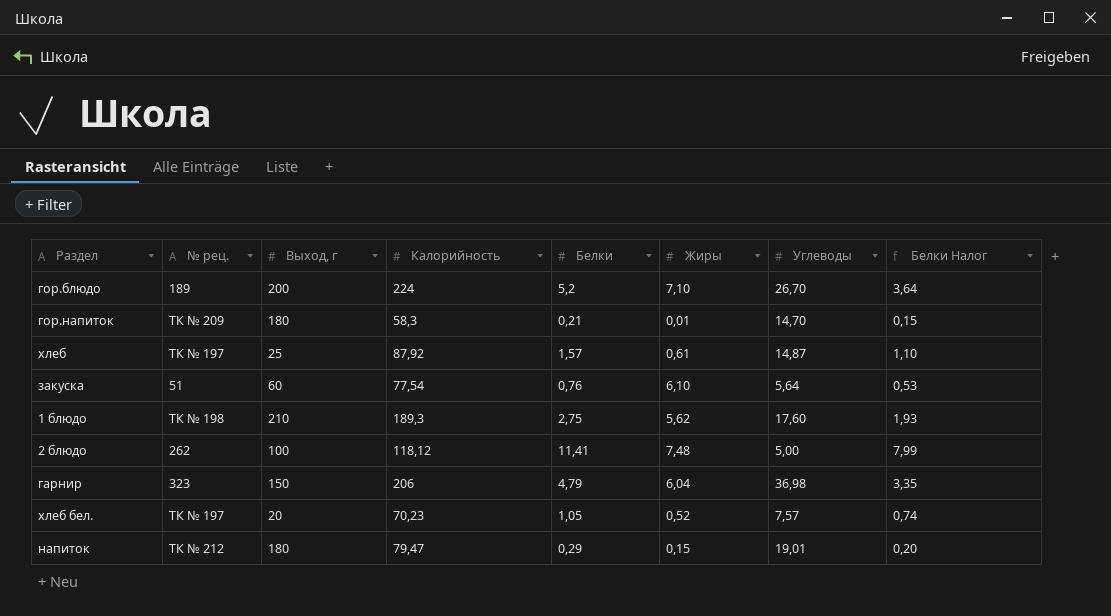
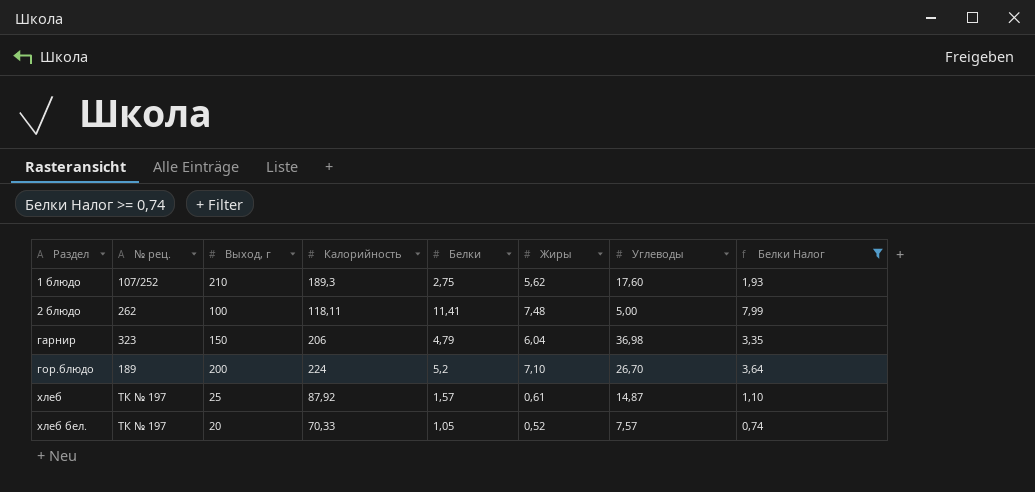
filter: none -> Белки Налог >= 0,74
row order: none -> Раздел ascending
1 блюдо | № рец.: ТК № 198 -> 107/252
2 блюдо | Калорийность: 118,12 -> 118,11
хлеб бел. | Калорийность: 70,23 -> 70,33

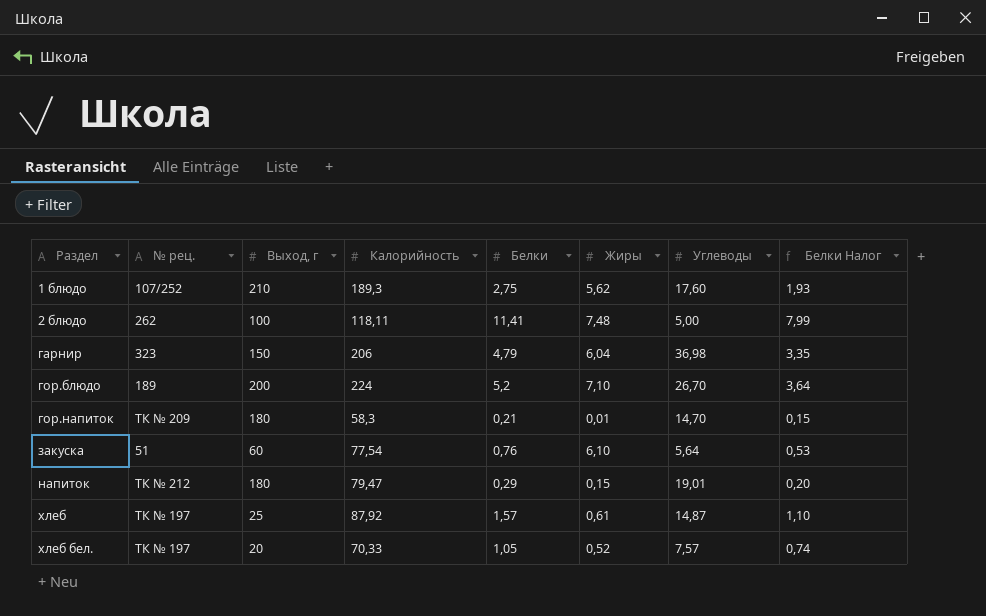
filter: Белки Налог >= 0,74 -> none

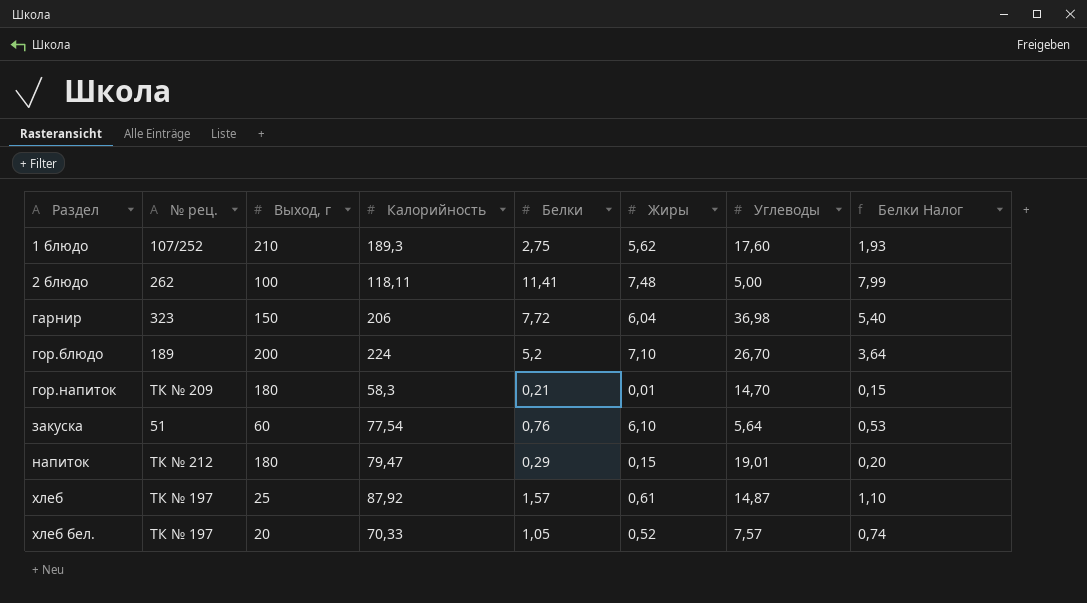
гарнир | Белки: 4,79 -> 7,72
гарнир | Белки Налог: 3,35 -> 5,40

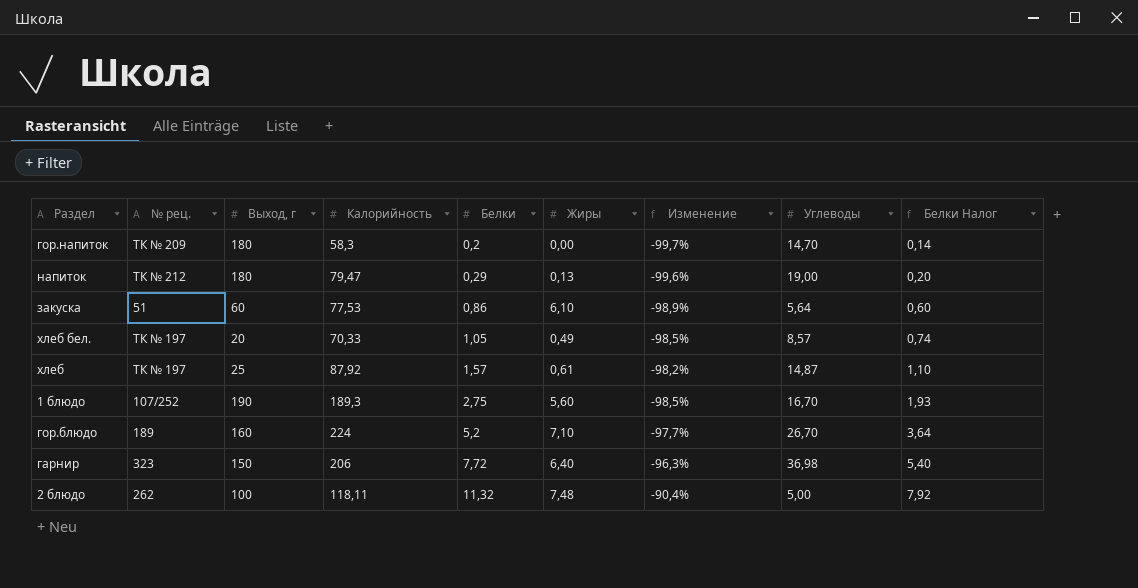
row order: Раздел ascending -> Белки ascending
column Изменение | formula: none -> ([Белки] - [Калорийность]) / [Калорийность]
гор.напиток | Белки: 0,21 -> 0,2
гор.напиток | Жиры: 0,01 -> 0,00
гор.напиток | Белки Налог: 0,15 -> 0,14
напиток | Жиры: 0,15 -> 0,13
напиток | Углеводы: 19,01 -> 19,00
закуска | Калорийность: 77,54 -> 77,53
закуска | Белки: 0,76 -> 0,86
закуска | Белки Налог: 0,53 -> 0,60
хлеб бел. | Жиры: 0,52 -> 0,49
хлеб бел. | Углеводы: 7,57 -> 8,57
1 блюдо | Выход, г: 210 -> 190
1 блюдо | Жиры: 5,62 -> 5,60
1 блюдо | Углеводы: 17,60 -> 16,70
гор.блюдо | Выход, г: 200 -> 160
гарнир | Жиры: 6,04 -> 6,40
2 блюдо | Белки: 11,41 -> 11,32
2 блюдо | Белки Налог: 7,99 -> 7,92

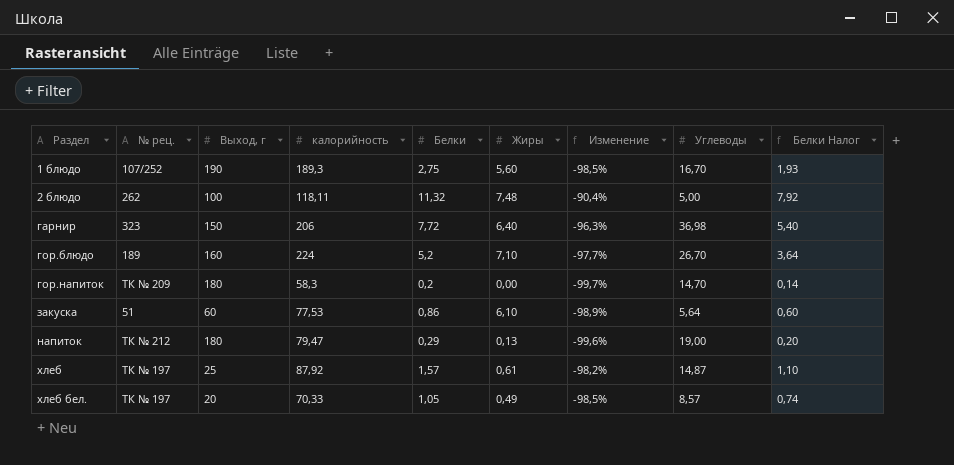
row order: Белки ascending -> Раздел ascending
column name: Калорийность -> калорийность

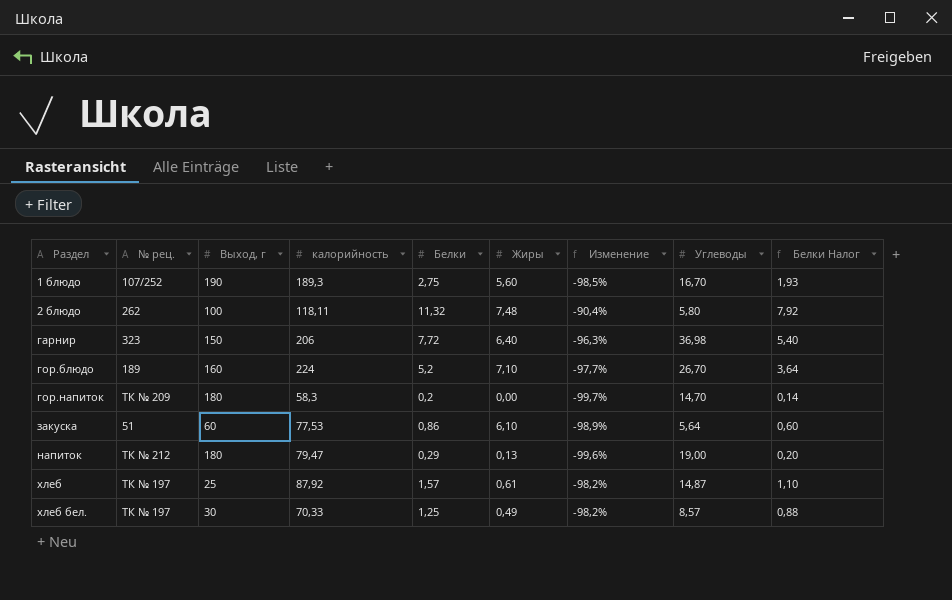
2 блюдо | Углеводы: 5,00 -> 5,80
хлеб бел. | Выход, г: 20 -> 30
хлеб бел. | Белки: 1,05 -> 1,25
хлеб бел. | Изменение: -98,5% -> -98,2%
хлеб бел. | Белки Налог: 0,74 -> 0,88

